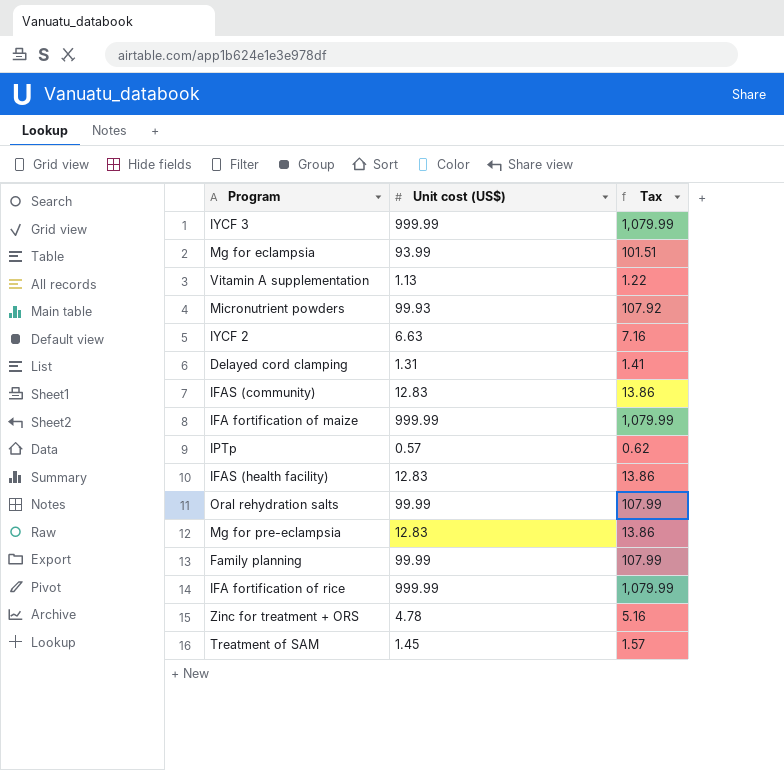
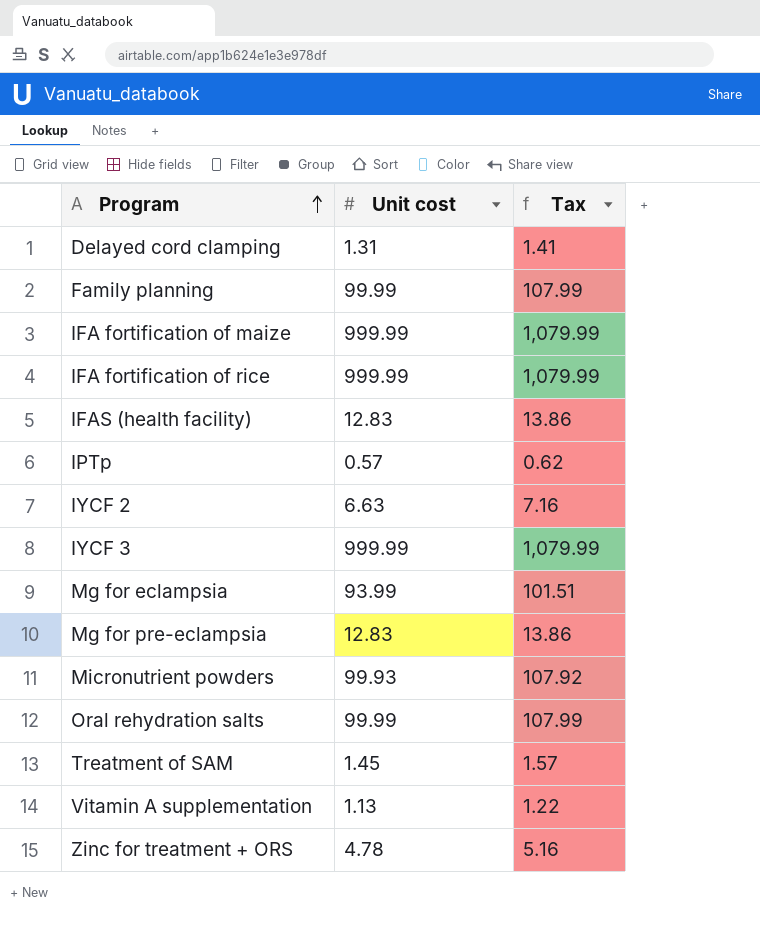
row order: none -> Program ascending
column name: Unit cost (US$) -> Unit cost
row IFAS (community): 12.83 | 13.86 -> none

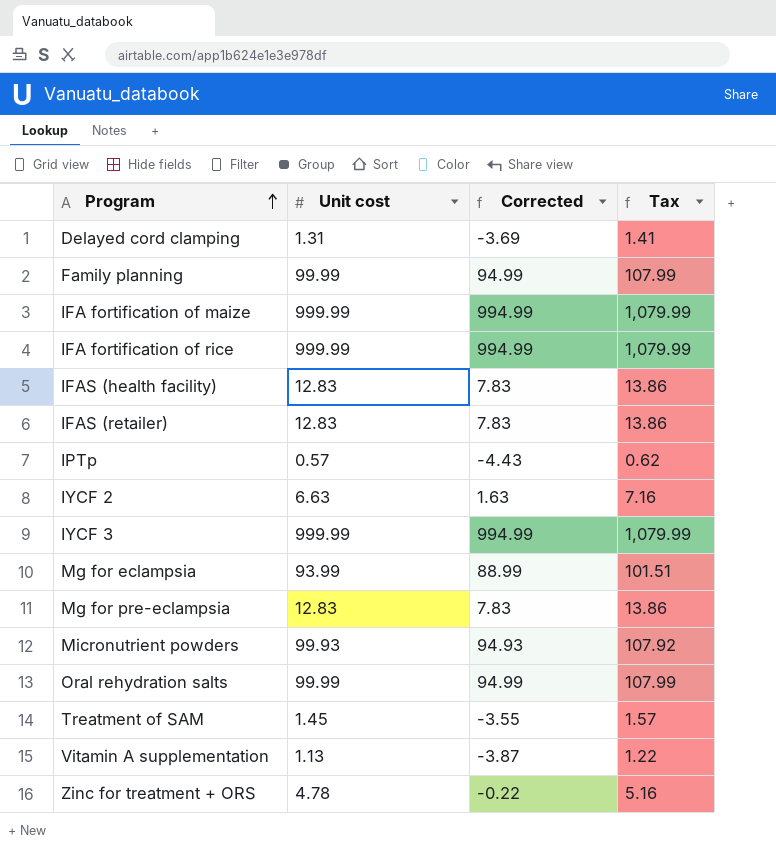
column Corrected | formula: none -> [Unit cost] - 5
row IFAS (retailer): none -> 12.83 | 7.83 | 13.86

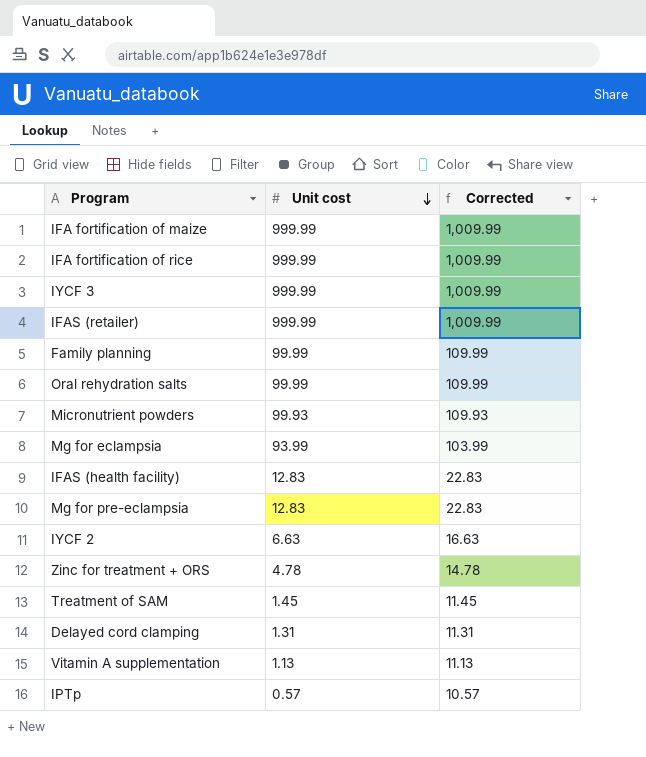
row order: Program ascending -> Unit cost descending
column Tax | formula: [Unit cost] * 1.08 -> none
column Corrected | formula: [Unit cost] - 5 -> [Unit cost] + 10
IFAS (retailer) | Unit cost: 12.83 -> 999.99

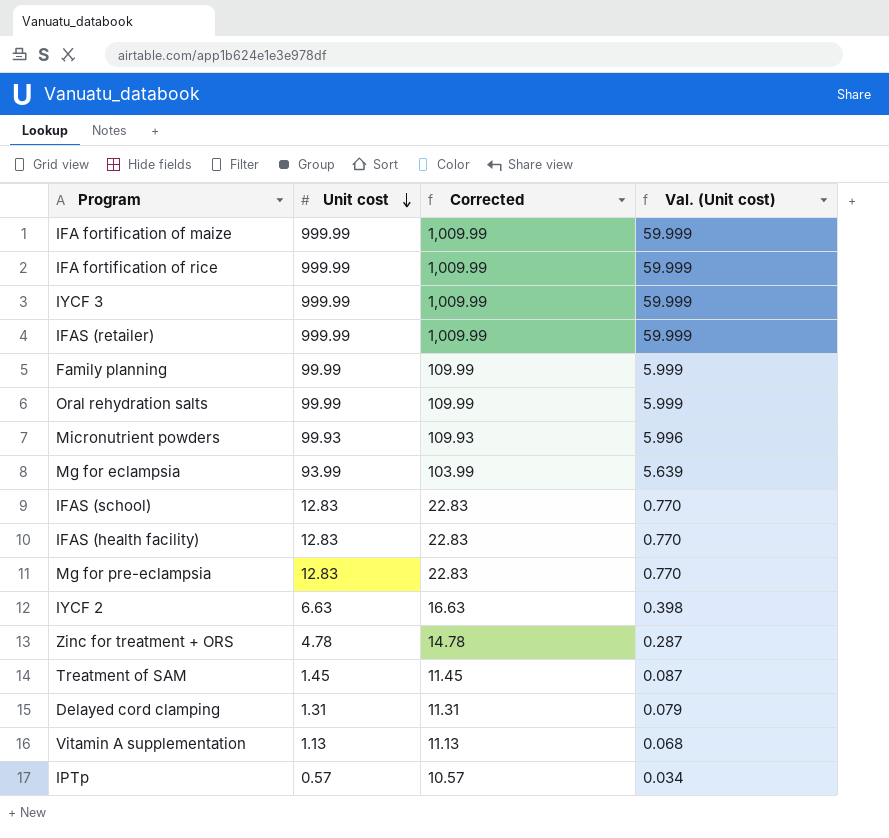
column Val. (Unit cost) | formula: none -> [Unit cost] * 0.06
row IFAS (school): none -> 12.83 | 22.83 | 0.770

